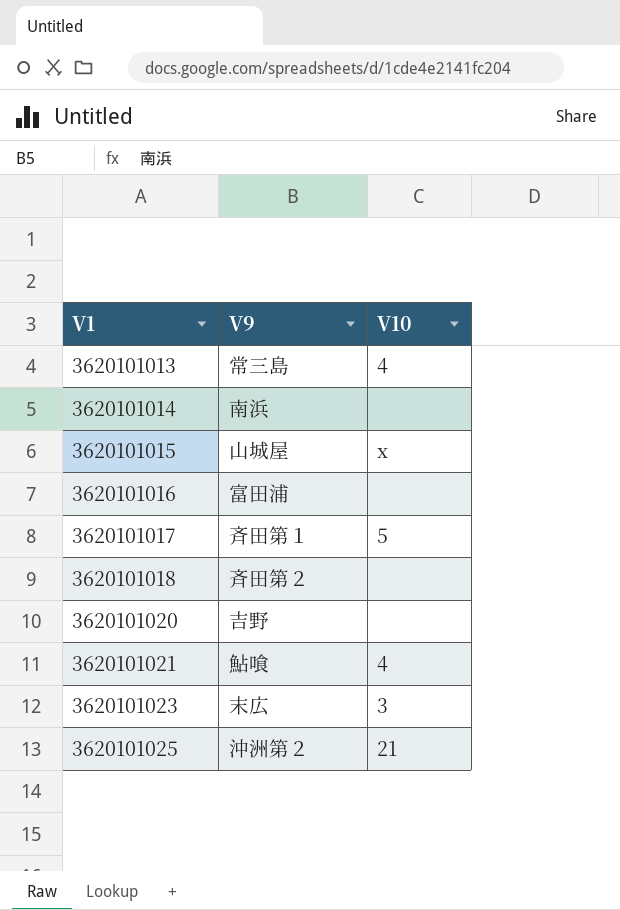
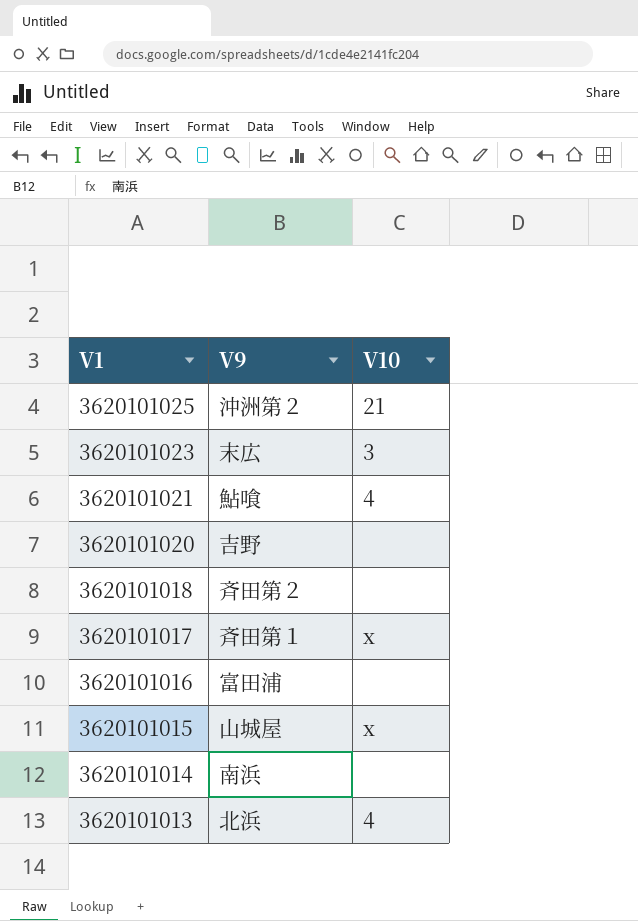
row order: V1 ascending -> V1 descending
3620101017 | V10: 5 -> x
3620101013 | V9: 常三島 -> 北浜

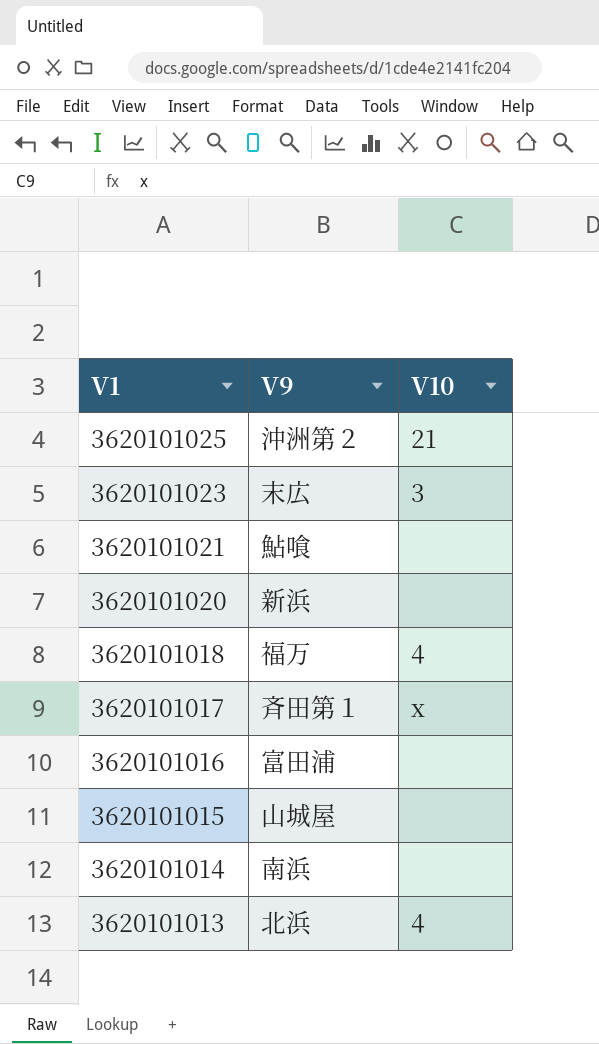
3620101021 | V10: 4 -> none
3620101020 | V9: 吉野 -> 新浜
3620101018 | V9: 斉田第２ -> 福万
3620101018 | V10: none -> 4
3620101015 | V10: x -> none

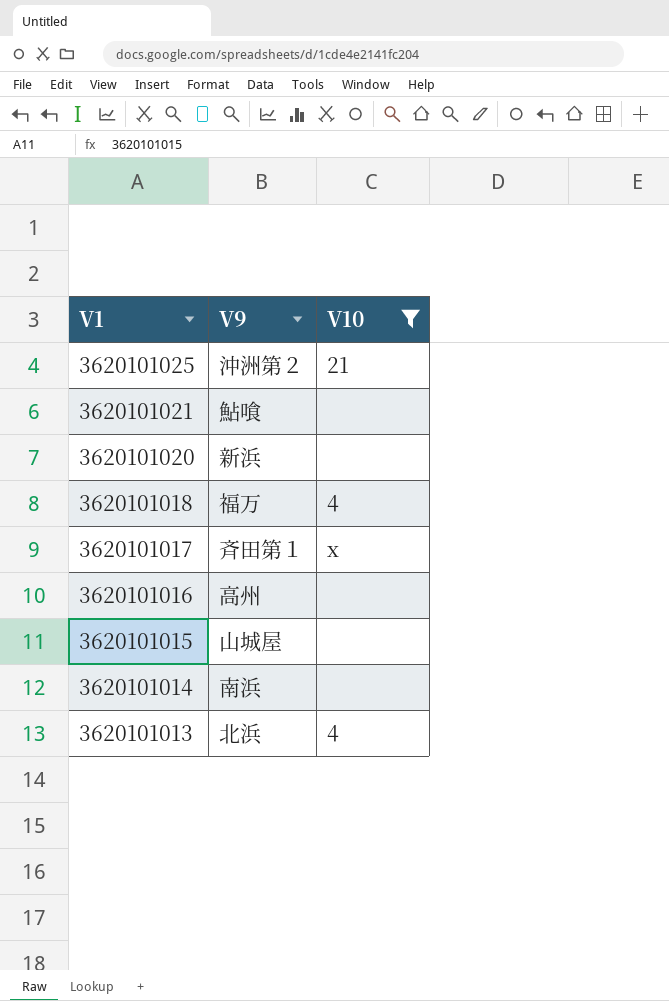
filter: none -> V10 != 3
3620101016 | V9: 富田浦 -> 高州

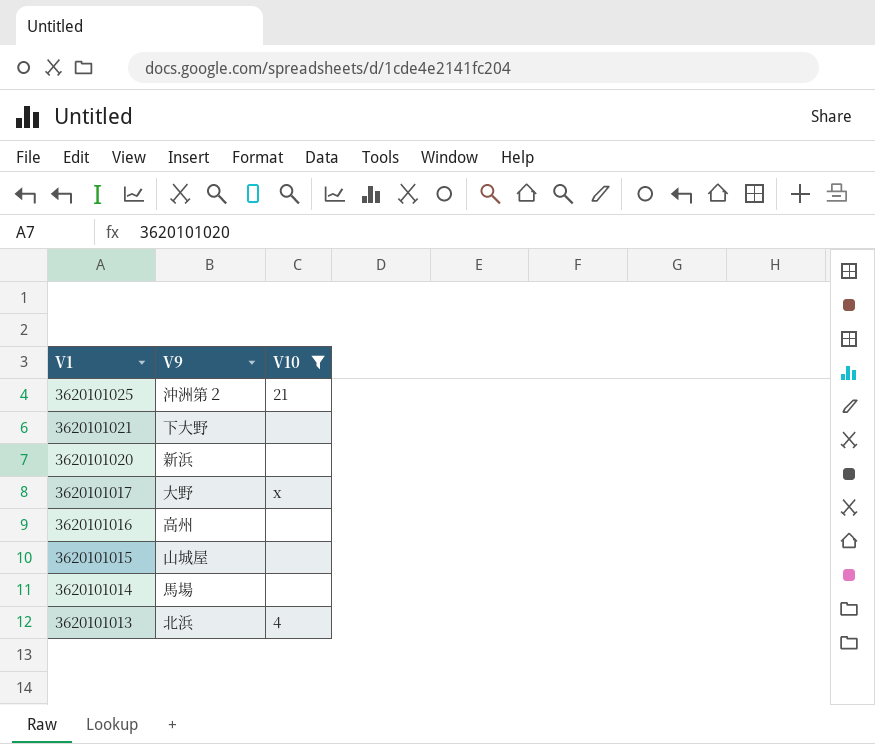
row 3620101018: 福万 | 4 -> none
3620101021 | V9: 鮎喰 -> 下大野
3620101017 | V9: 斉田第１ -> 大野
3620101014 | V9: 南浜 -> 馬場

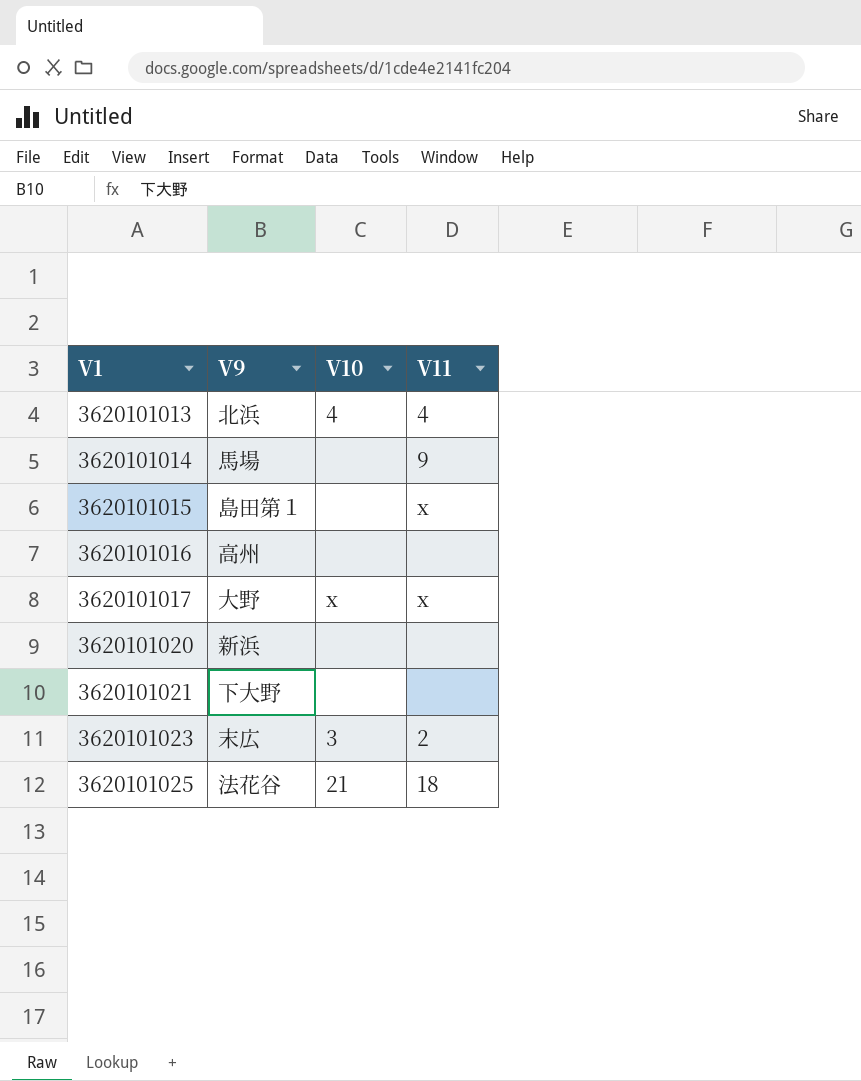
filter: V10 != 3 -> none
row order: V1 descending -> V1 ascending
column V11 | position: none -> 4
3620101015 | V9: 山城屋 -> 島田第１
3620101025 | V9: 沖洲第２ -> 法花谷

